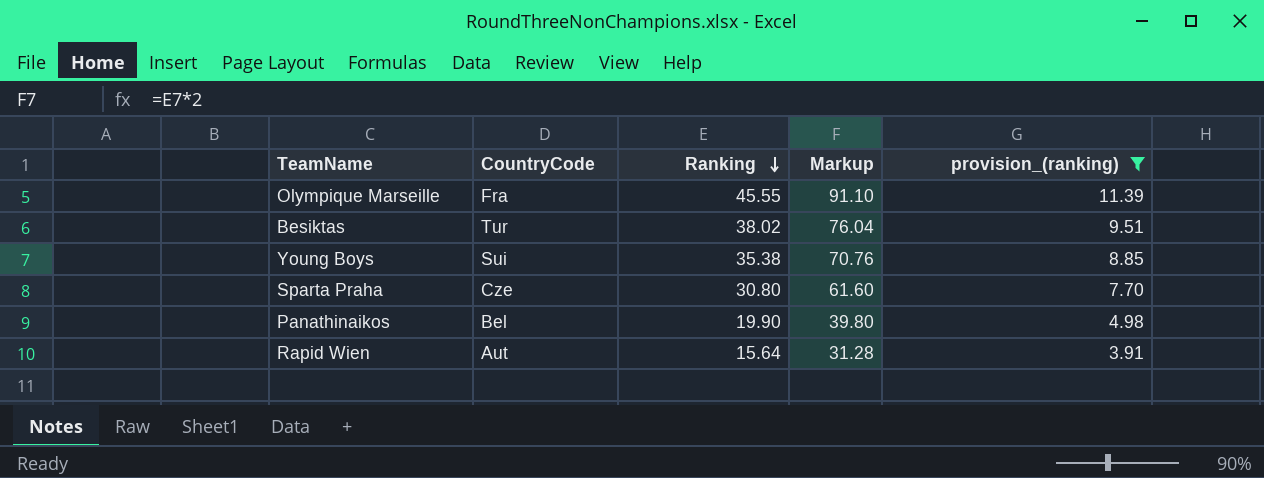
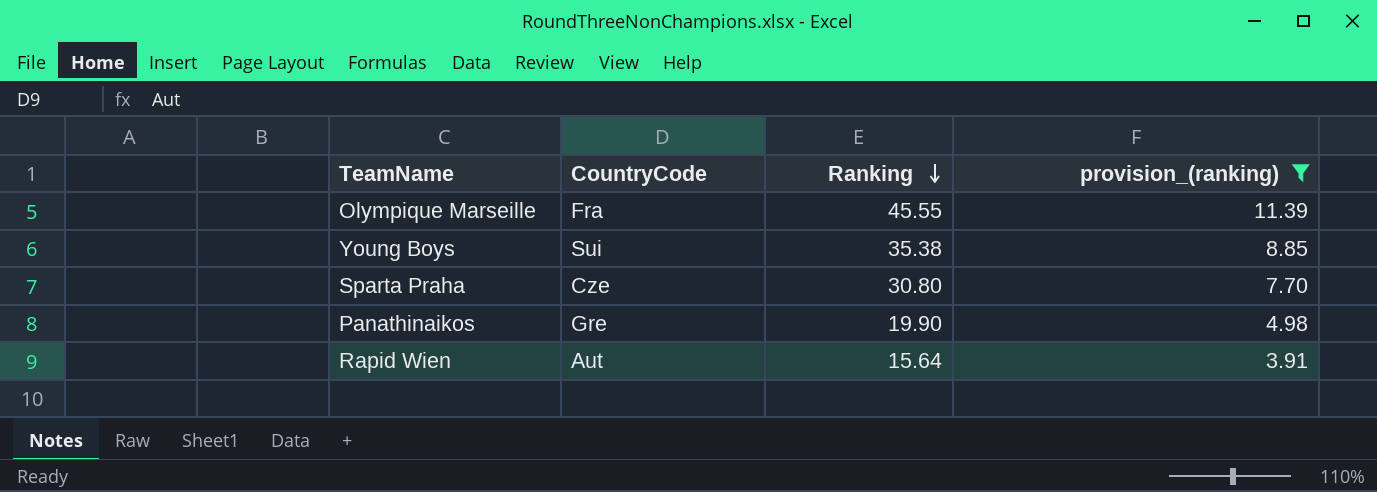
column Markup | formula: [Ranking] * 2 -> none
row Besiktas: Tur | 38.02 | 76.04 | 9.51 -> none
Panathinaikos | CountryCode: Bel -> Gre

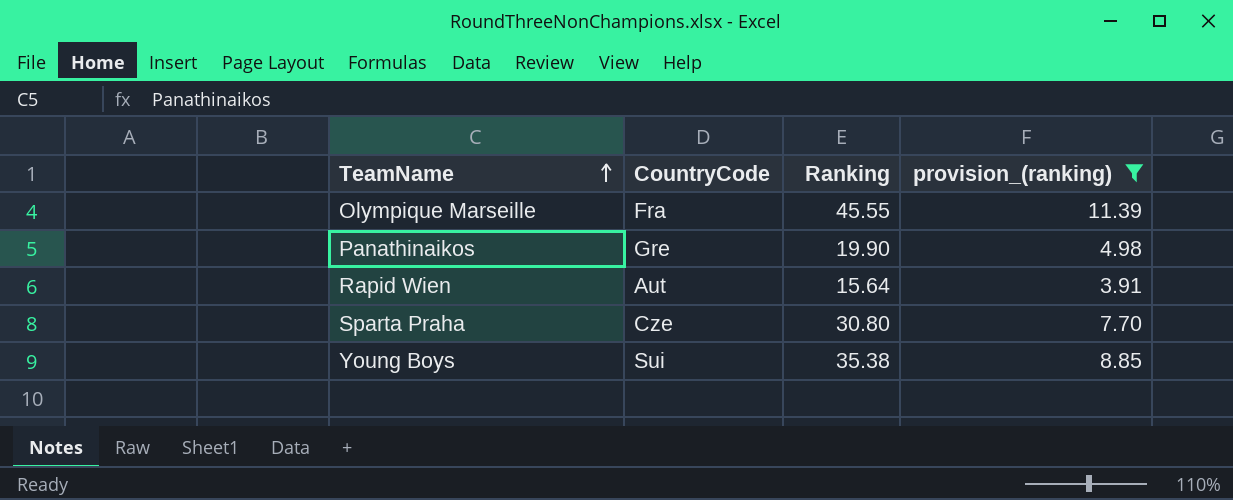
row order: Ranking descending -> TeamName ascending

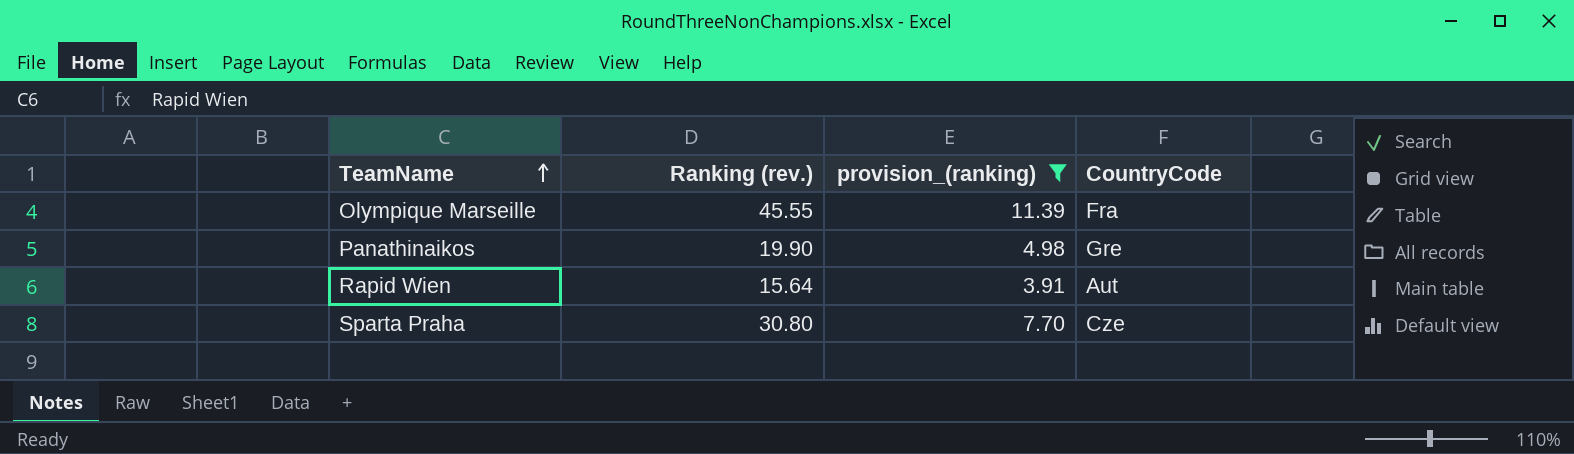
column name: Ranking -> Ranking (rev.)
column CountryCode | position: 2 -> 4
row Young Boys: Sui | 35.38 | 8.85 -> none

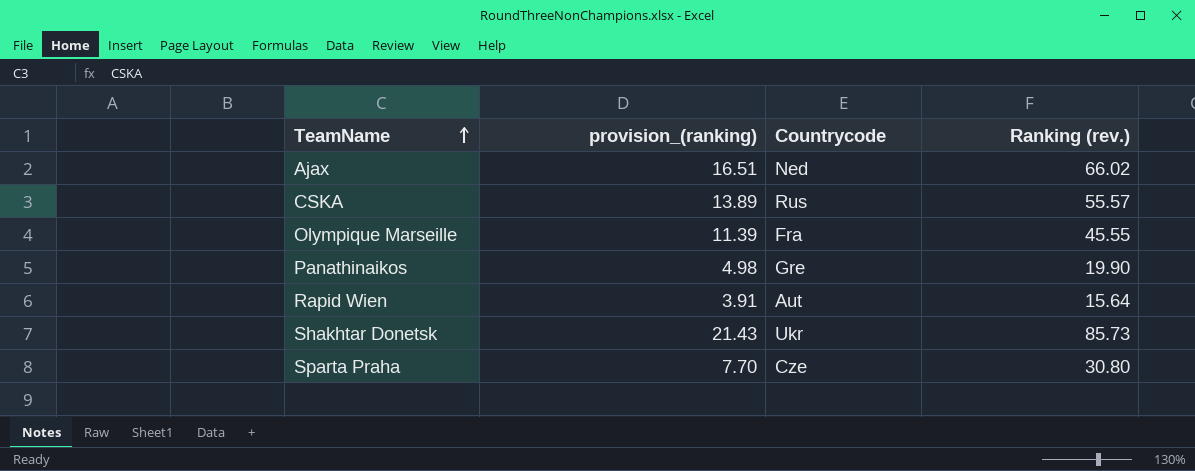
filter: provision_(ranking) <= 11.39 -> none
column name: CountryCode -> Countrycode
column Ranking (rev.) | position: 2 -> 4

